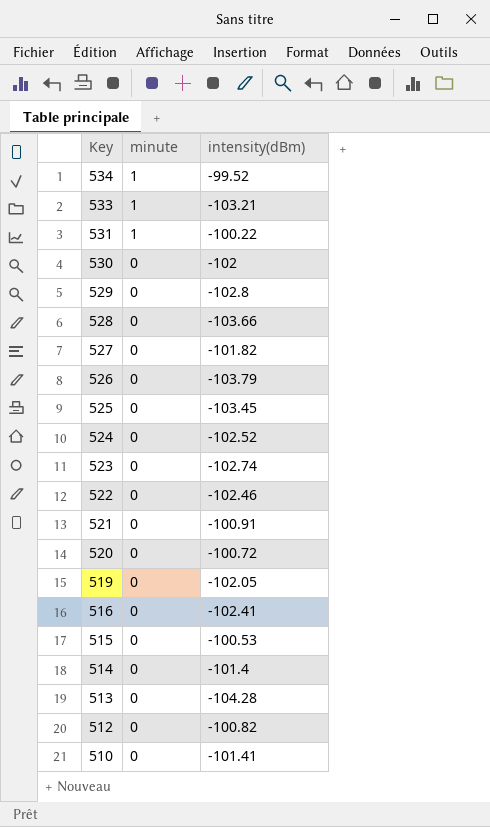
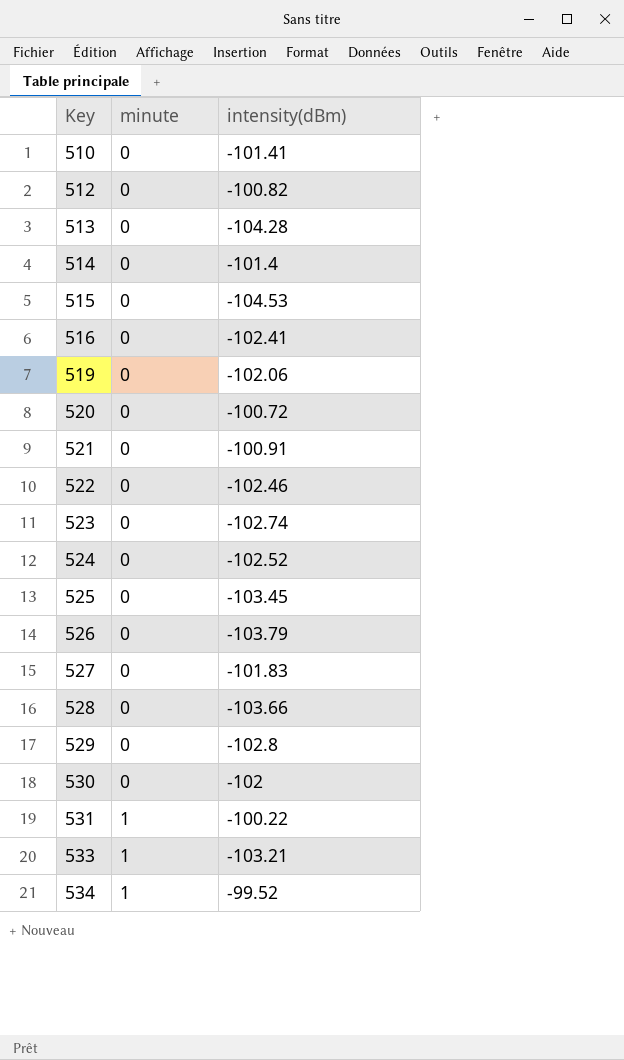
row order: Key descending -> Key ascending
515 | intensity(dBm): -100.53 -> -104.53
519 | intensity(dBm): -102.05 -> -102.06
527 | intensity(dBm): -101.82 -> -101.83

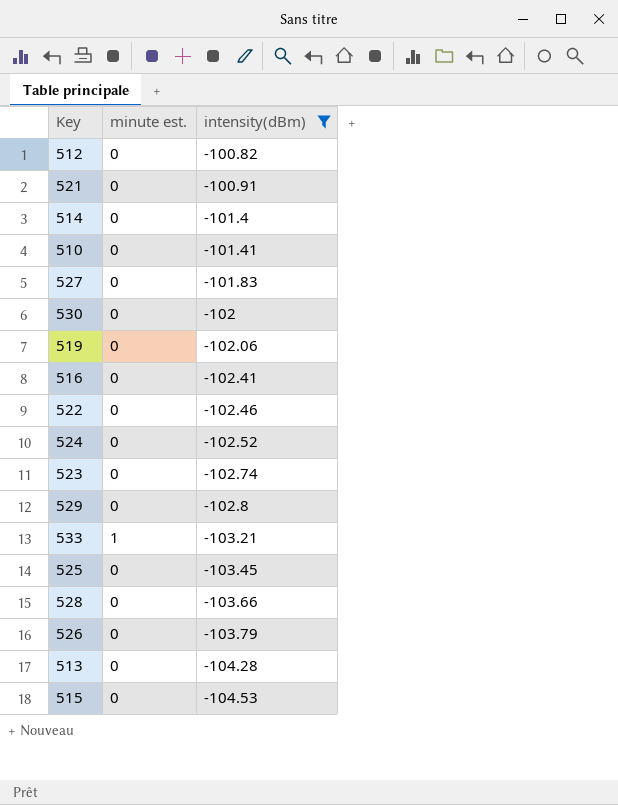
filter: none -> intensity(dBm) <= -100.82
row order: Key ascending -> intensity(dBm) descending
column name: minute -> minute est.

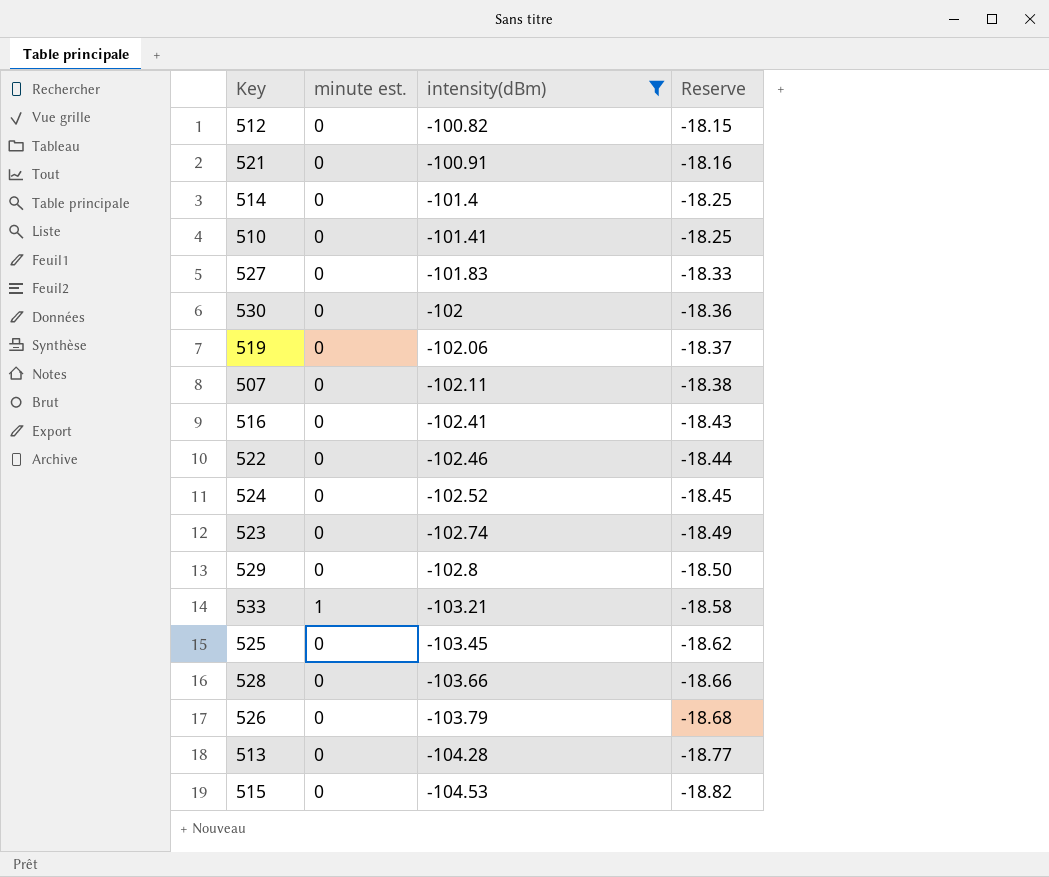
column Reserve | formula: none -> [intensity(dBm)] * 0.18
row 507: none -> 0 | -102.11 | -18.38

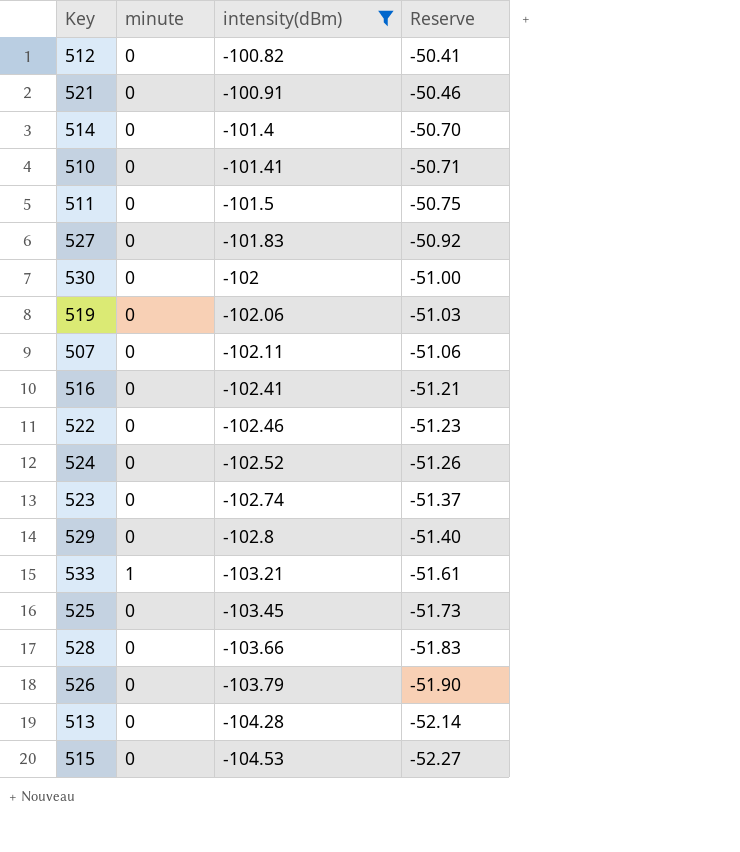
column name: minute est. -> minute
column Reserve | formula: [intensity(dBm)] * 0.18 -> [intensity(dBm)] * 0.5
row 511: none -> 0 | -101.5 | -50.75

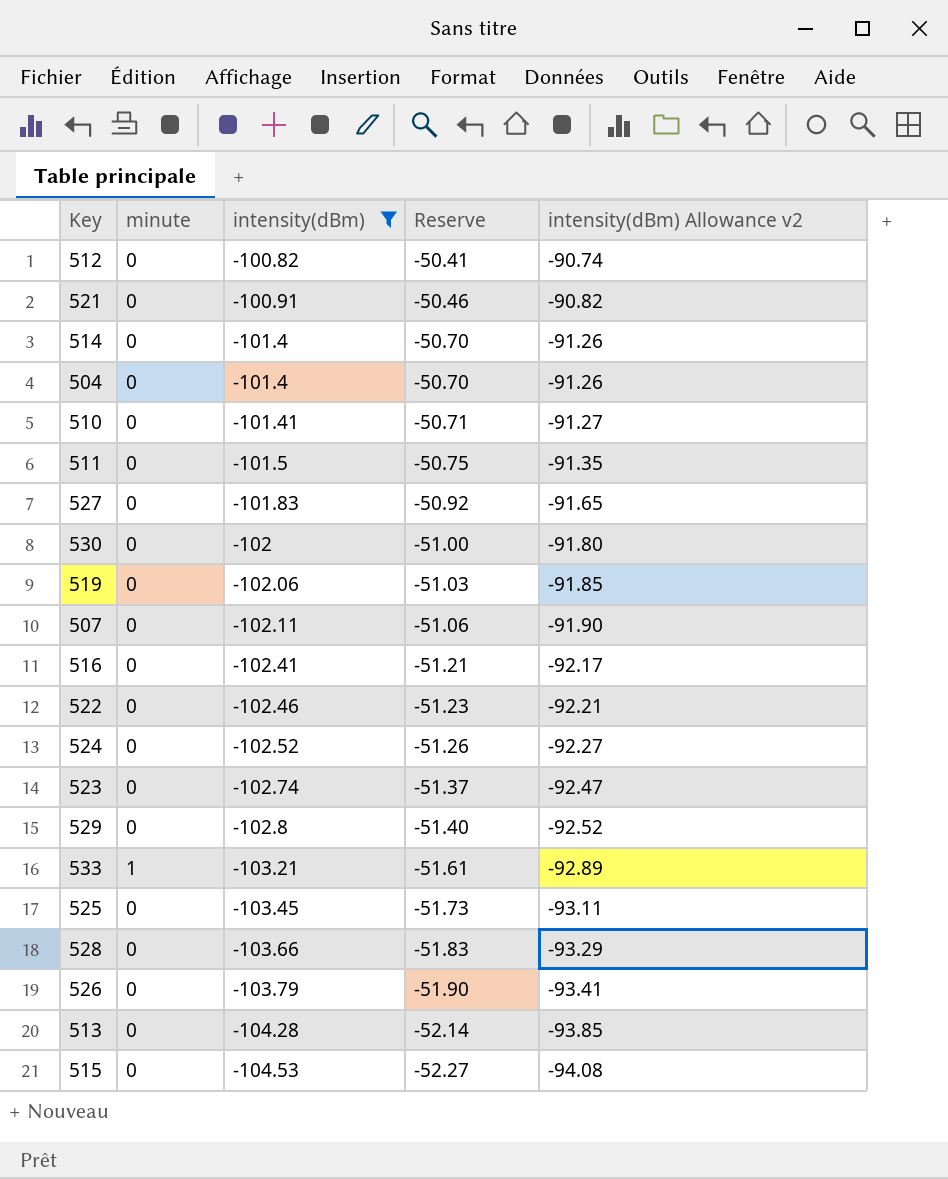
column intensity(dBm) Allowance v2 | formula: none -> [intensity(dBm)] * 0.9
row 504: none -> 0 | -101.4 | -50.70 | -91.26

